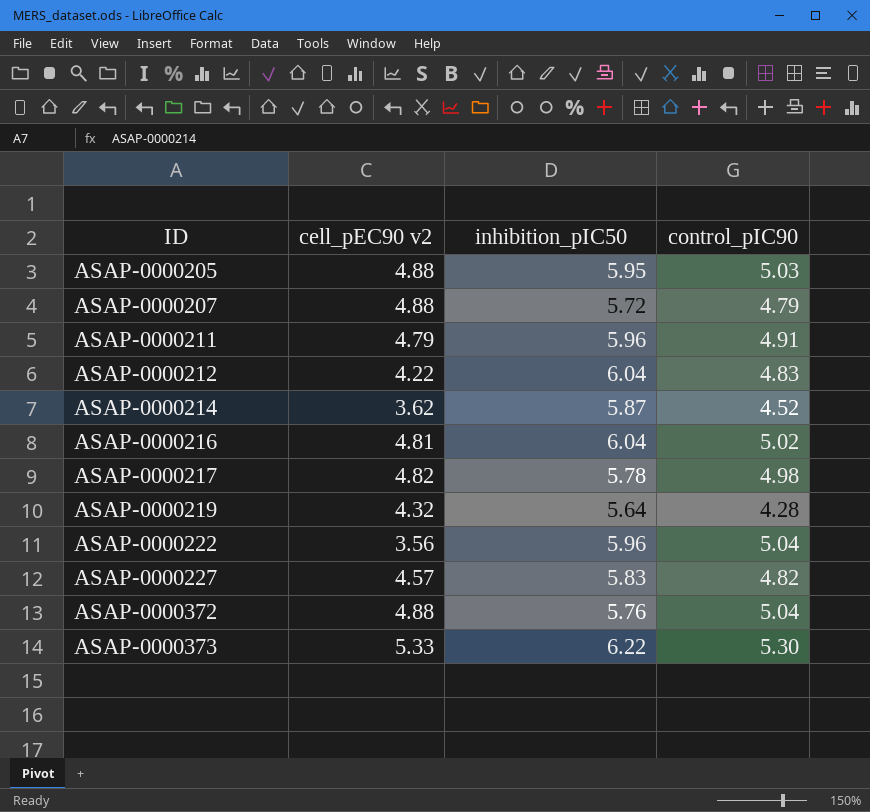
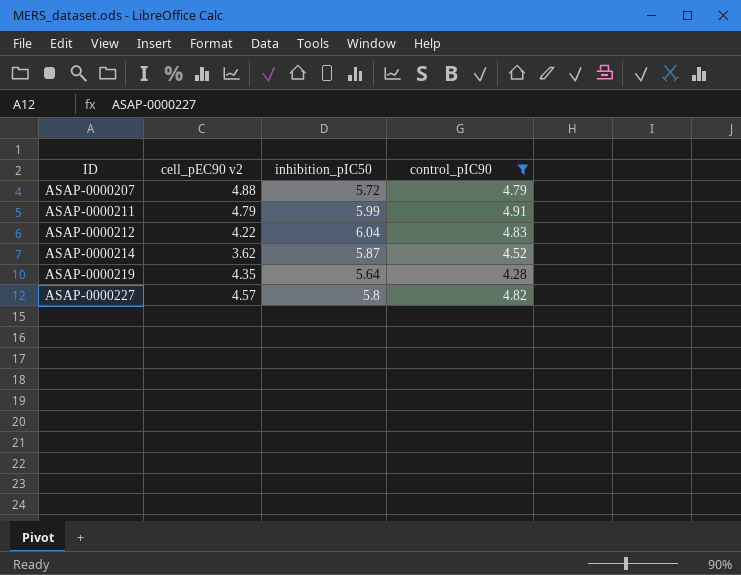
filter: none -> control_pIC90 <= 4.91
ASAP-0000211 | inhibition_pIC50: 5.96 -> 5.99
ASAP-0000219 | cell_pEC90 v2: 4.32 -> 4.35
ASAP-0000227 | inhibition_pIC50: 5.83 -> 5.8

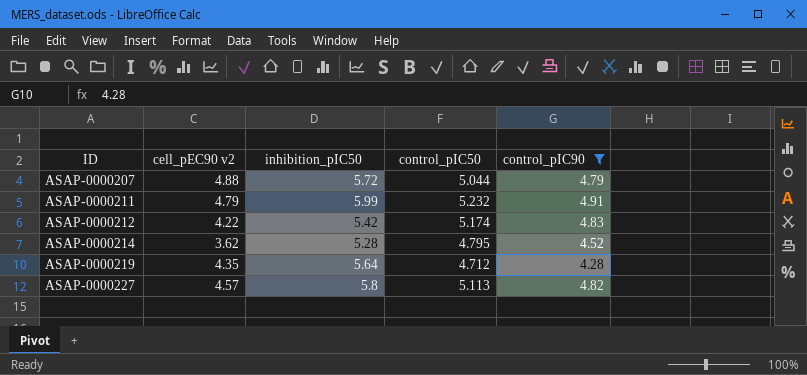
column control_pIC50 | position: none -> 4
ASAP-0000212 | inhibition_pIC50: 6.04 -> 5.42
ASAP-0000214 | inhibition_pIC50: 5.87 -> 5.28

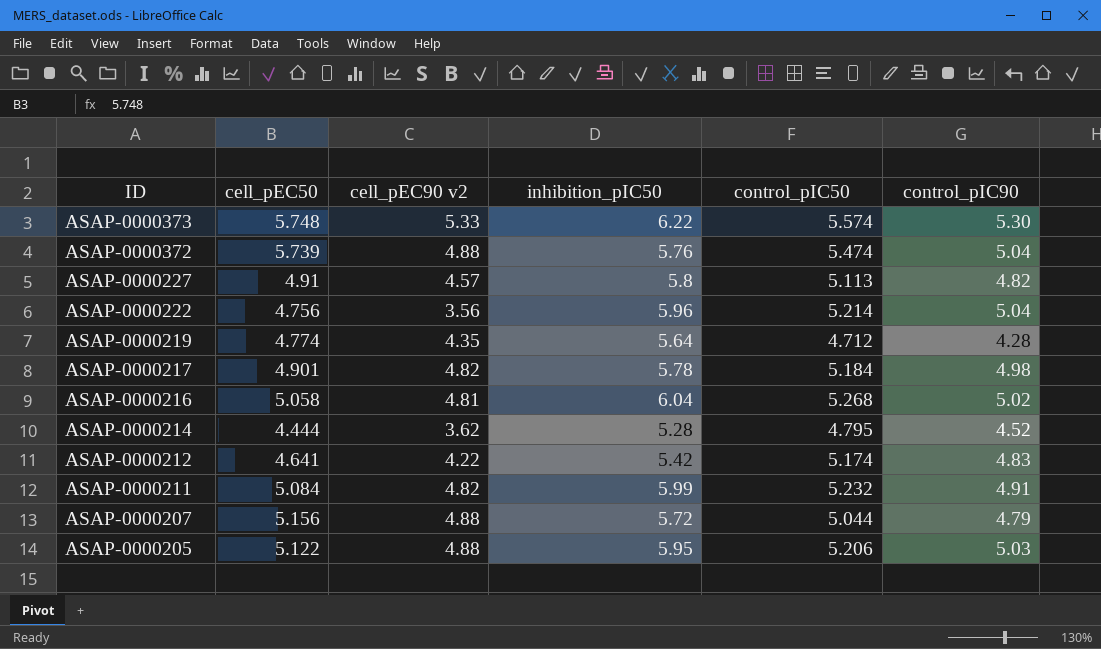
filter: control_pIC90 <= 4.91 -> none
row order: ID ascending -> ID descending
column cell_pEC50 | position: none -> 2
ASAP-0000211 | cell_pEC90 v2: 4.79 -> 4.82

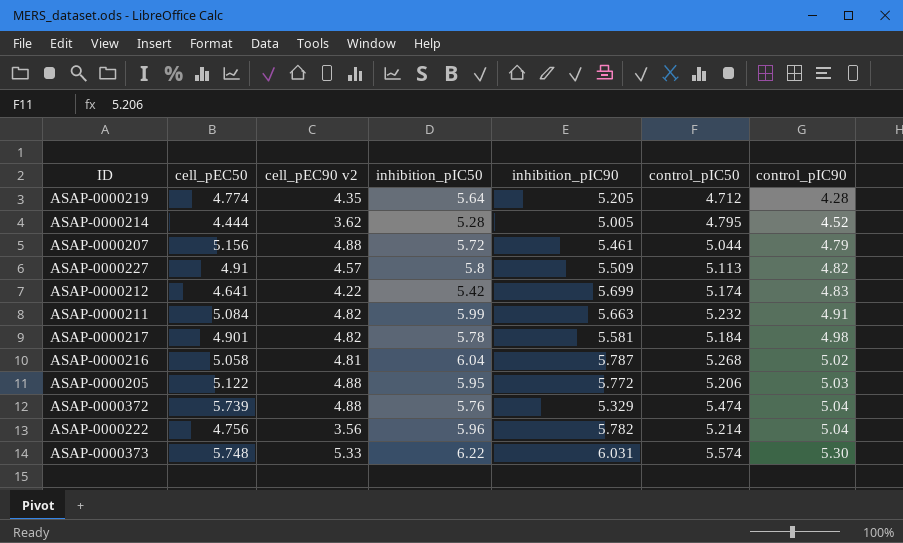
row order: ID descending -> control_pIC90 ascending
column inhibition_pIC90 | position: none -> 5

